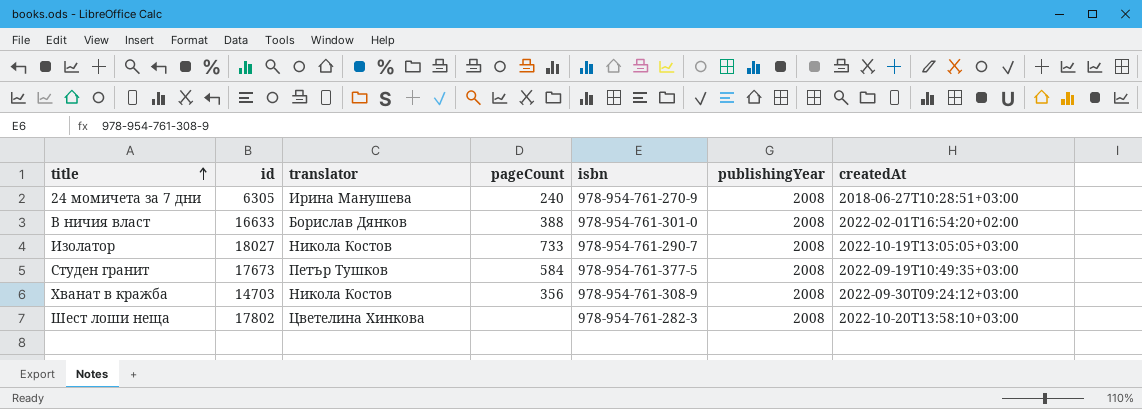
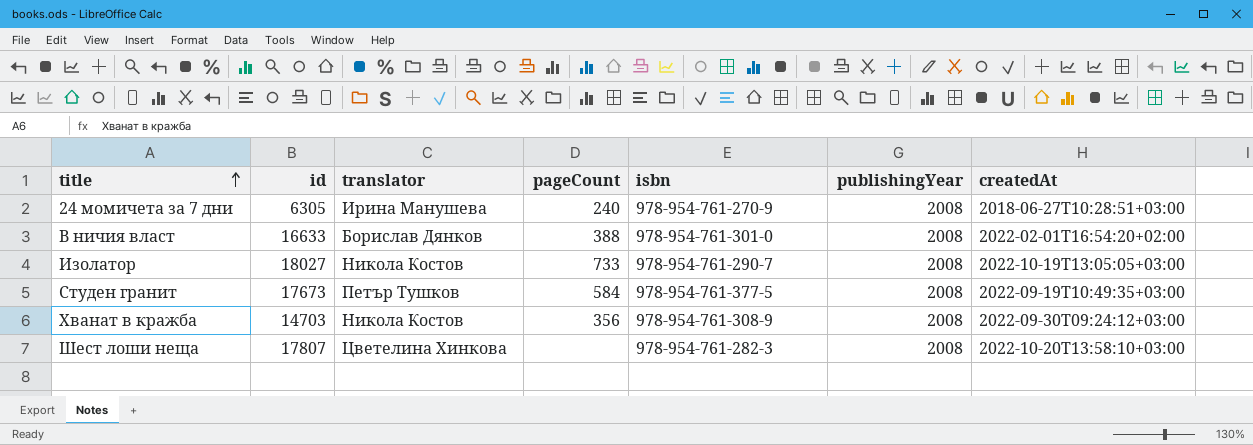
Шест лоши неща | id: 17802 -> 17807

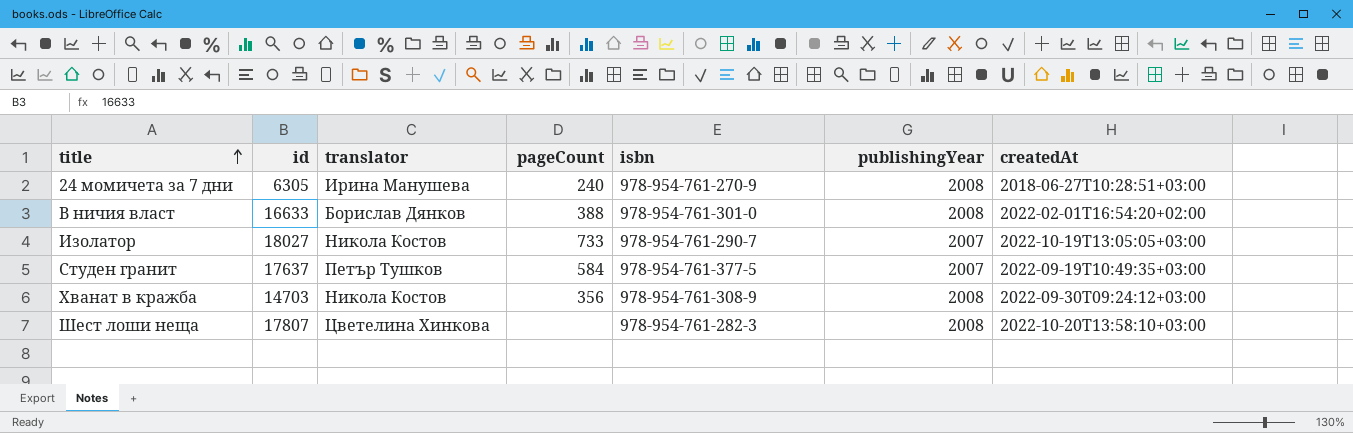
Изолатор | publishingYear: 2008 -> 2007
Студен гранит | id: 17673 -> 17637
Студен гранит | publishingYear: 2008 -> 2007

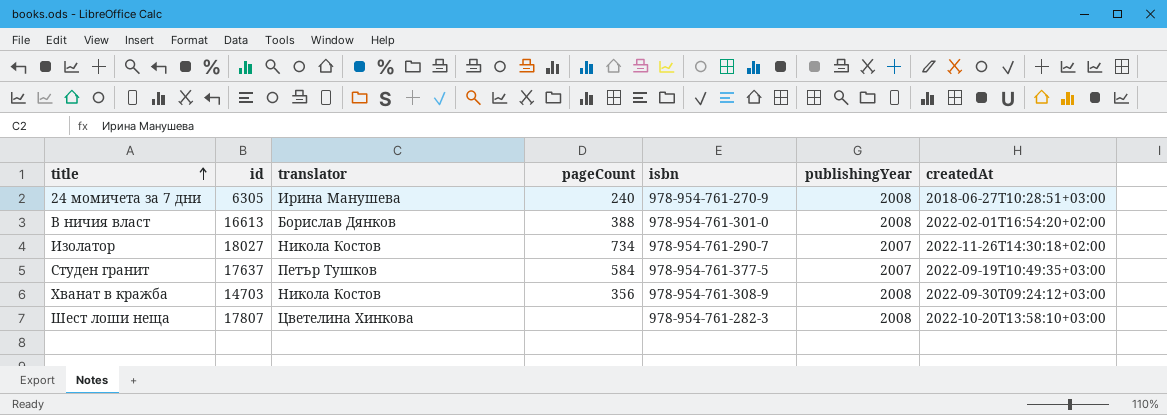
В ничия власт | id: 16633 -> 16613
Изолатор | pageCount: 733 -> 734
Изолатор | createdAt: 2022-10-19T13:05:05+03:00 -> 2022-11-26T14:30:18+02:00

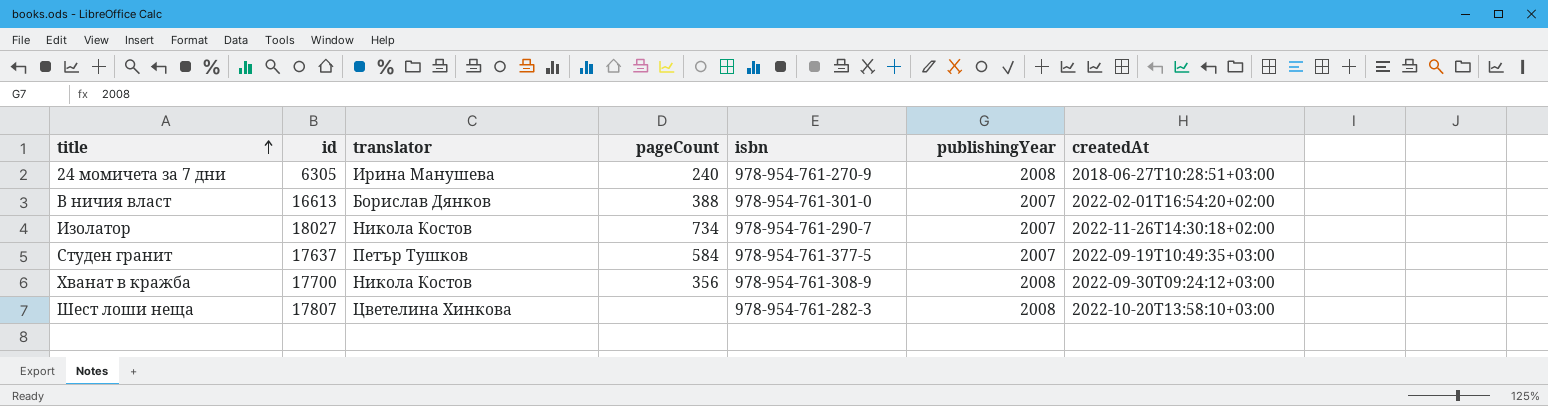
В ничия власт | publishingYear: 2008 -> 2007
Хванат в кражба | id: 14703 -> 17700

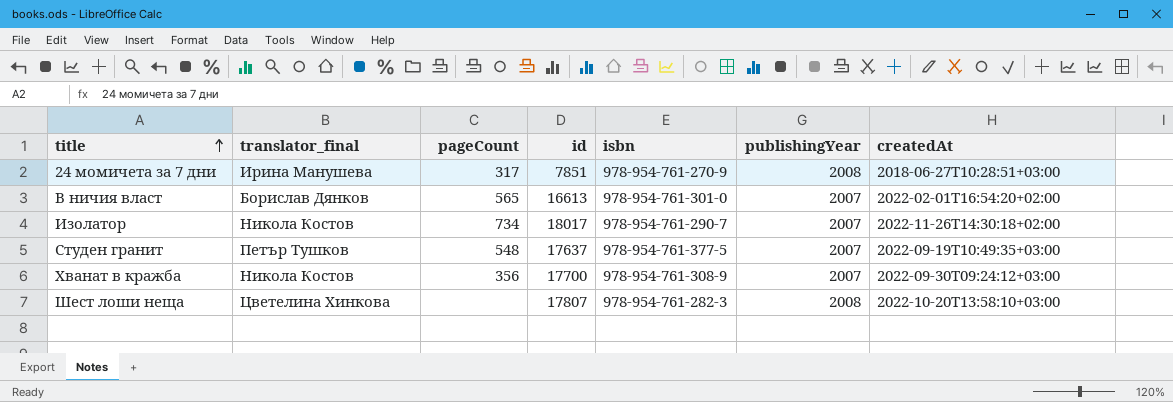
column name: translator -> translator_final
column id | position: 2 -> 4
24 момичета за 7 дни | pageCount: 240 -> 317
24 момичета за 7 дни | id: 6305 -> 7851
В ничия власт | pageCount: 388 -> 565
Изолатор | id: 18027 -> 18017
Студен гранит | pageCount: 584 -> 548
Хванат в кражба | publishingYear: 2008 -> 2007

